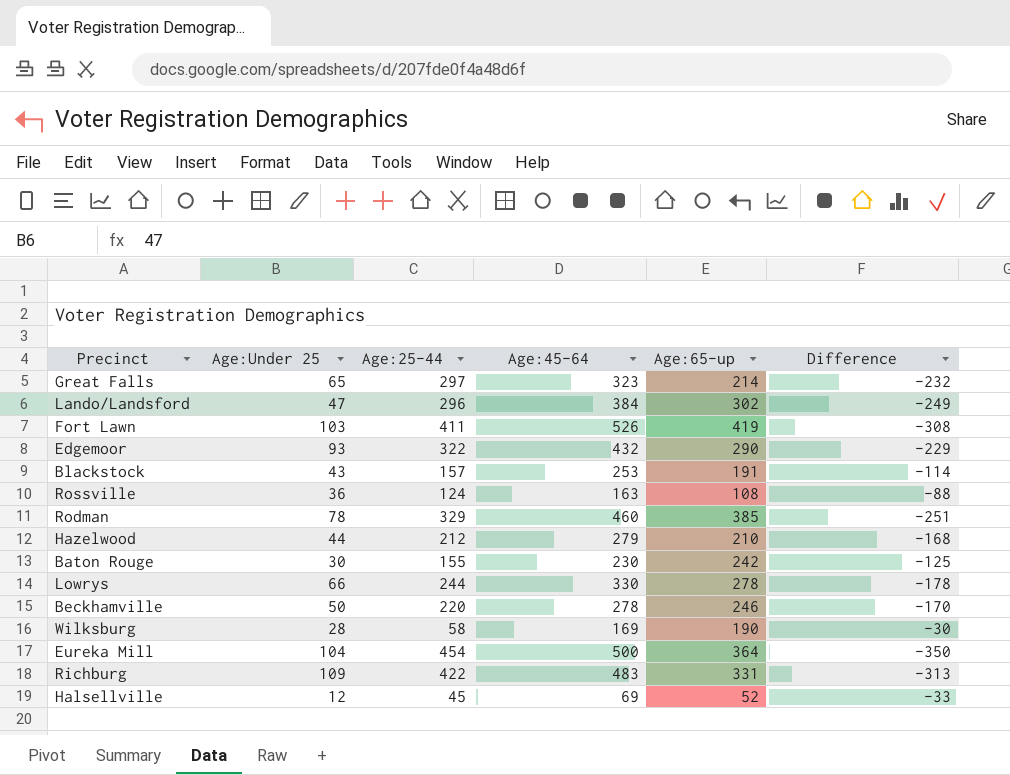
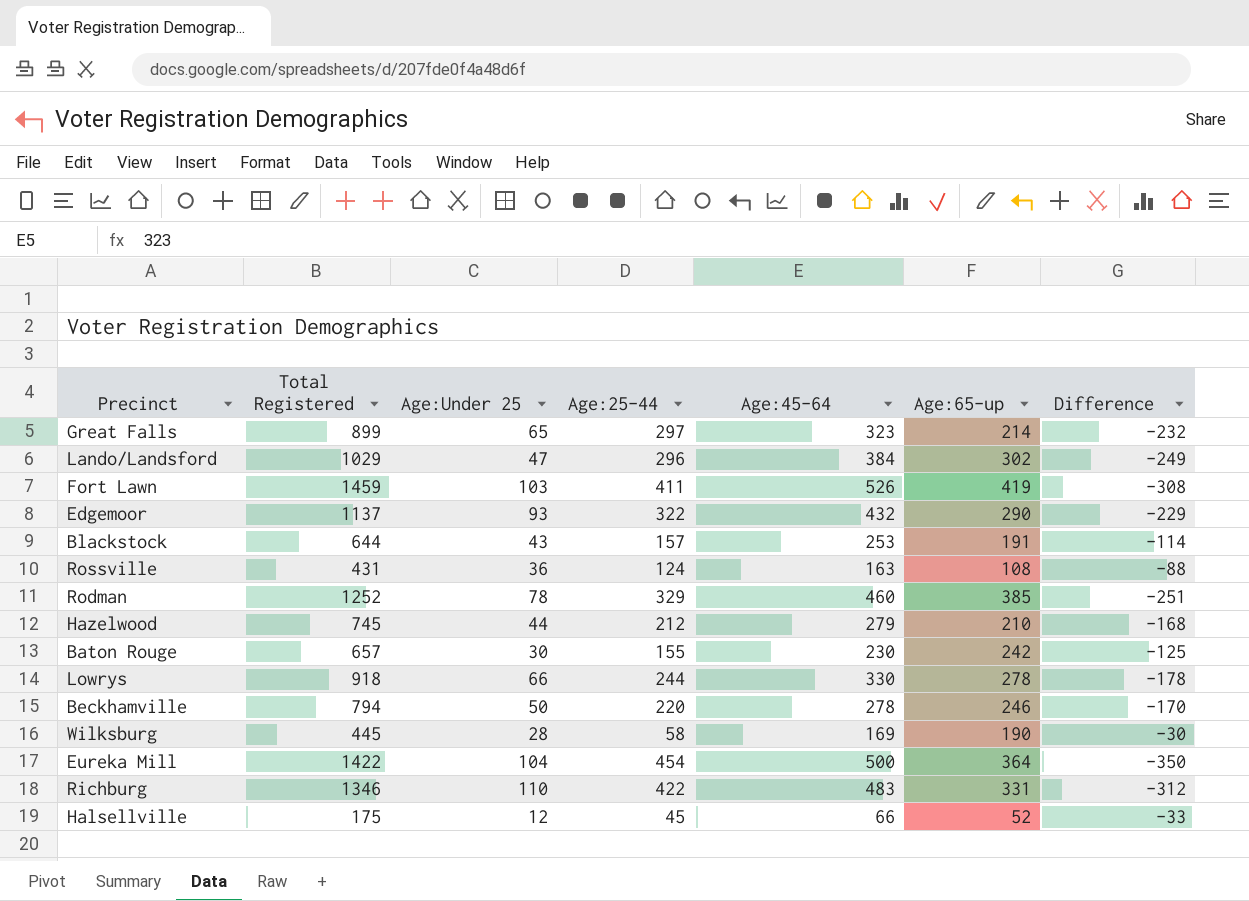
column Total Registered | formula: none -> [Age:Under 25] + [Age:25-44] + [Age:45-64] + [Age:65-up]
Richburg | Age:Under 25: 109 -> 110
Richburg | Difference: -313 -> -312
Halsellville | Age:45-64: 69 -> 66

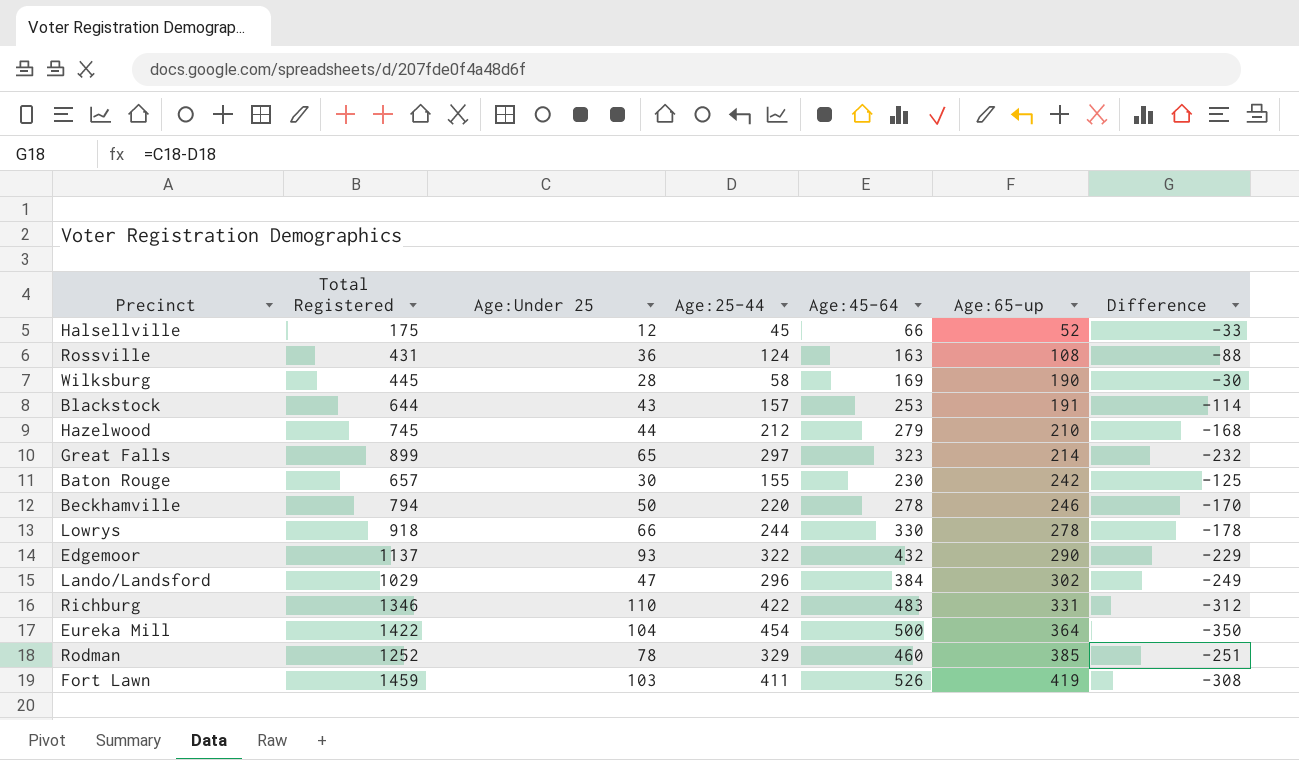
row order: none -> Age:65-up ascending

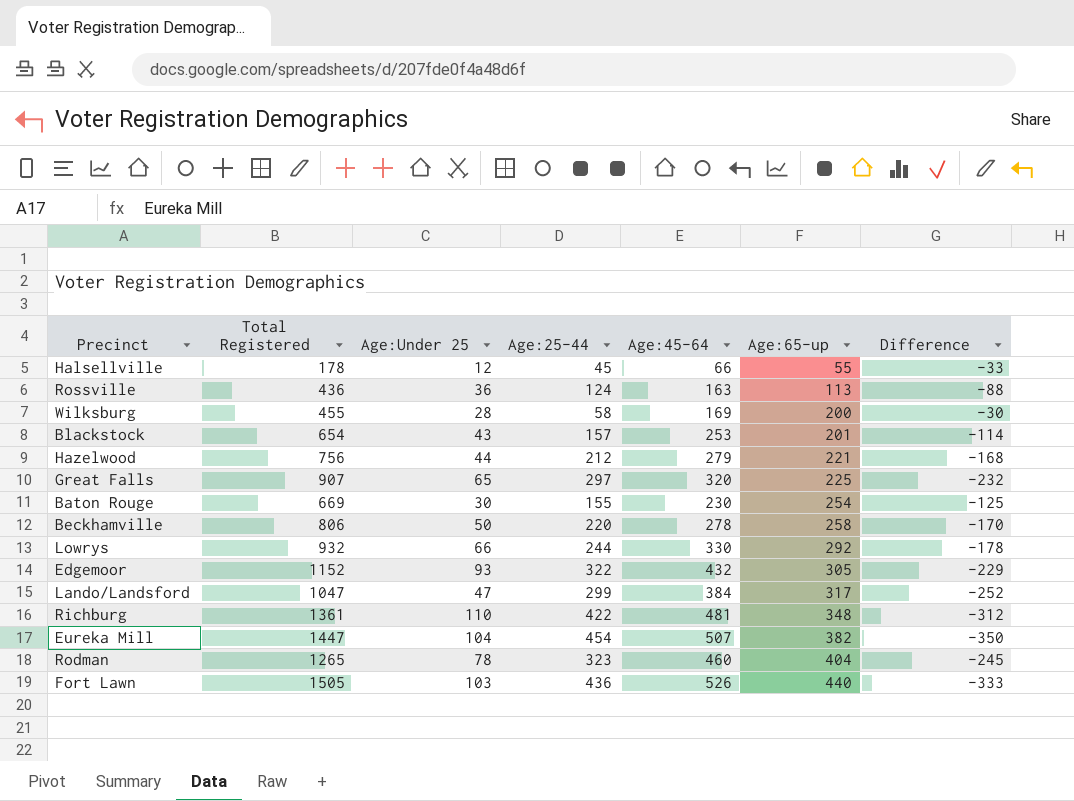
Halsellville | Total Registered: 175 -> 178
Halsellville | Age:65-up: 52 -> 55
Rossville | Total Registered: 431 -> 436
Rossville | Age:65-up: 108 -> 113
Wilksburg | Total Registered: 445 -> 455
Wilksburg | Age:65-up: 190 -> 200
Blackstock | Total Registered: 644 -> 654
Blackstock | Age:65-up: 191 -> 201
Hazelwood | Total Registered: 745 -> 756
Hazelwood | Age:65-up: 210 -> 221
Great Falls | Total Registered: 899 -> 907
Great Falls | Age:45-64: 323 -> 320
Great Falls | Age:65-up: 214 -> 225
Baton Rouge | Total Registered: 657 -> 669
Baton Rouge | Age:65-up: 242 -> 254
Beckhamville | Total Registered: 794 -> 806
Beckhamville | Age:65-up: 246 -> 258
Lowrys | Total Registered: 918 -> 932
Lowrys | Age:65-up: 278 -> 292
Edgemoor | Total Registered: 1137 -> 1152
Edgemoor | Age:65-up: 290 -> 305
Lando/Landsford | Total Registered: 1029 -> 1047
Lando/Landsford | Age:25-44: 296 -> 299
Lando/Landsford | Age:65-up: 302 -> 317
Lando/Landsford | Difference: -249 -> -252
Richburg | Total Registered: 1346 -> 1361
Richburg | Age:45-64: 483 -> 481
Richburg | Age:65-up: 331 -> 348
Eureka Mill | Total Registered: 1422 -> 1447
Eureka Mill | Age:45-64: 500 -> 507
Eureka Mill | Age:65-up: 364 -> 382
Rodman | Total Registered: 1252 -> 1265
Rodman | Age:25-44: 329 -> 323
Rodman | Age:65-up: 385 -> 404
Rodman | Difference: -251 -> -245
Fort Lawn | Total Registered: 1459 -> 1505
Fort Lawn | Age:25-44: 411 -> 436
Fort Lawn | Age:65-up: 419 -> 440
Fort Lawn | Difference: -308 -> -333

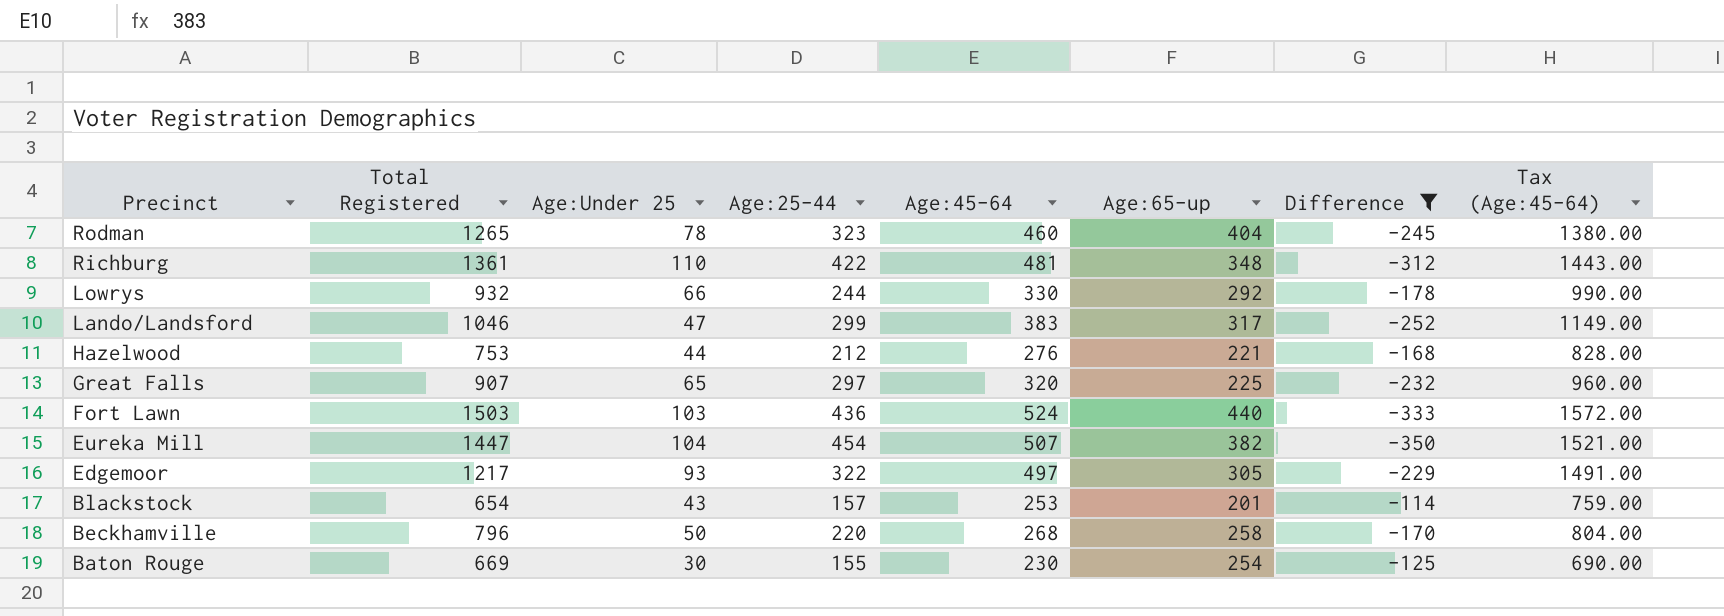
filter: none -> Difference <= -114
row order: Age:65-up ascending -> Precinct descending
column Tax (Age:45-64) | formula: none -> [Age:45-64] * 3
Lando/Landsford | Total Registered: 1047 -> 1046
Lando/Landsford | Age:45-64: 384 -> 383
Hazelwood | Total Registered: 756 -> 753
Hazelwood | Age:45-64: 279 -> 276
Fort Lawn | Total Registered: 1505 -> 1503
Fort Lawn | Age:45-64: 526 -> 524
Edgemoor | Total Registered: 1152 -> 1217
Edgemoor | Age:45-64: 432 -> 497
Beckhamville | Total Registered: 806 -> 796
Beckhamville | Age:45-64: 278 -> 268

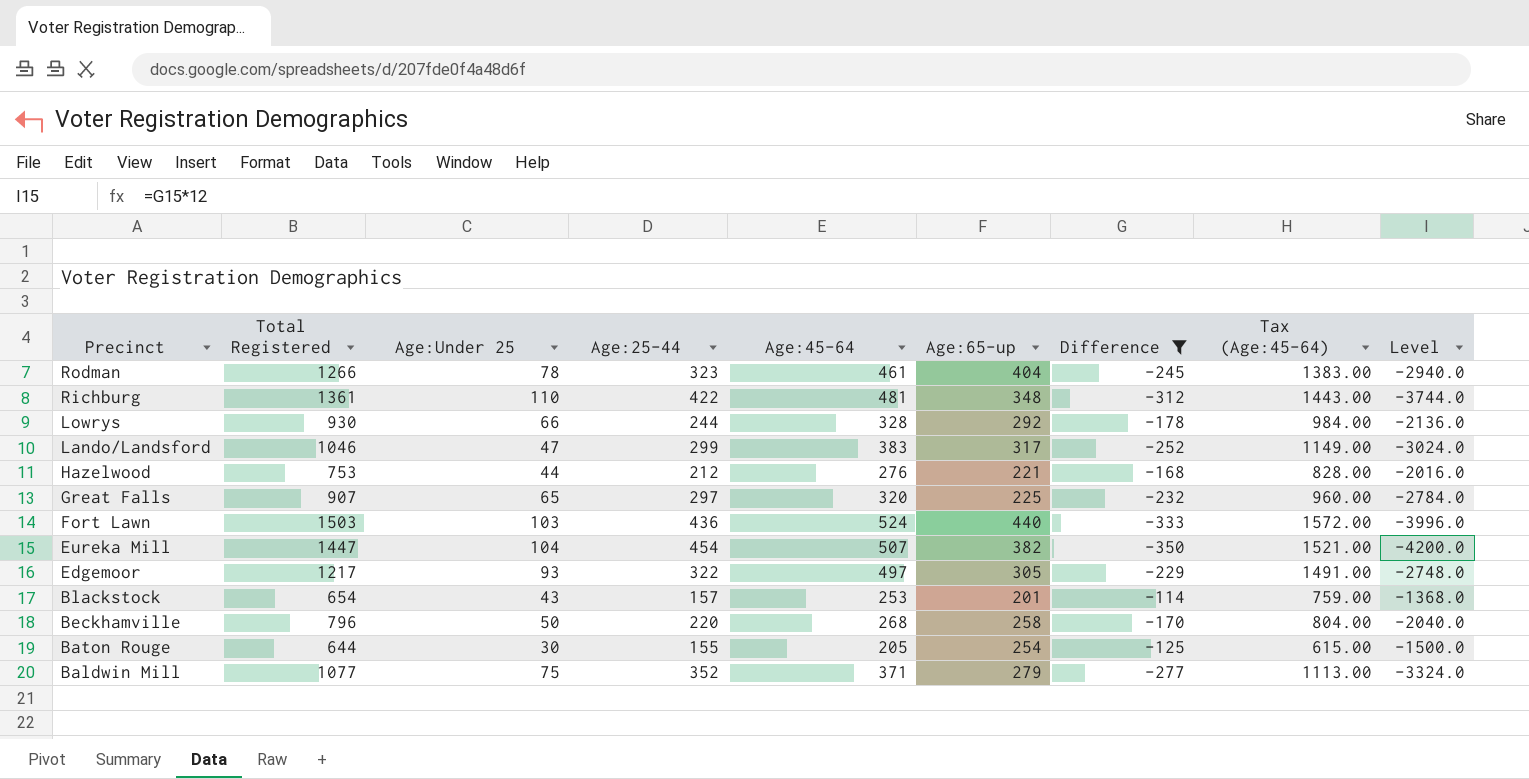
column Level | formula: none -> [Difference] * 12
Rodman | Total Registered: 1265 -> 1266
Rodman | Age:45-64: 460 -> 461
Rodman | Tax (Age:45-64): 1380.00 -> 1383.00
Lowrys | Total Registered: 932 -> 930
Lowrys | Age:45-64: 330 -> 328
Lowrys | Tax (Age:45-64): 990.00 -> 984.00
Baton Rouge | Total Registered: 669 -> 644
Baton Rouge | Age:45-64: 230 -> 205
Baton Rouge | Tax (Age:45-64): 690.00 -> 615.00
row Baldwin Mill: none -> 1077 | 75 | 352 | 371 | 279 | -277 | 1113.00 | -3324.0

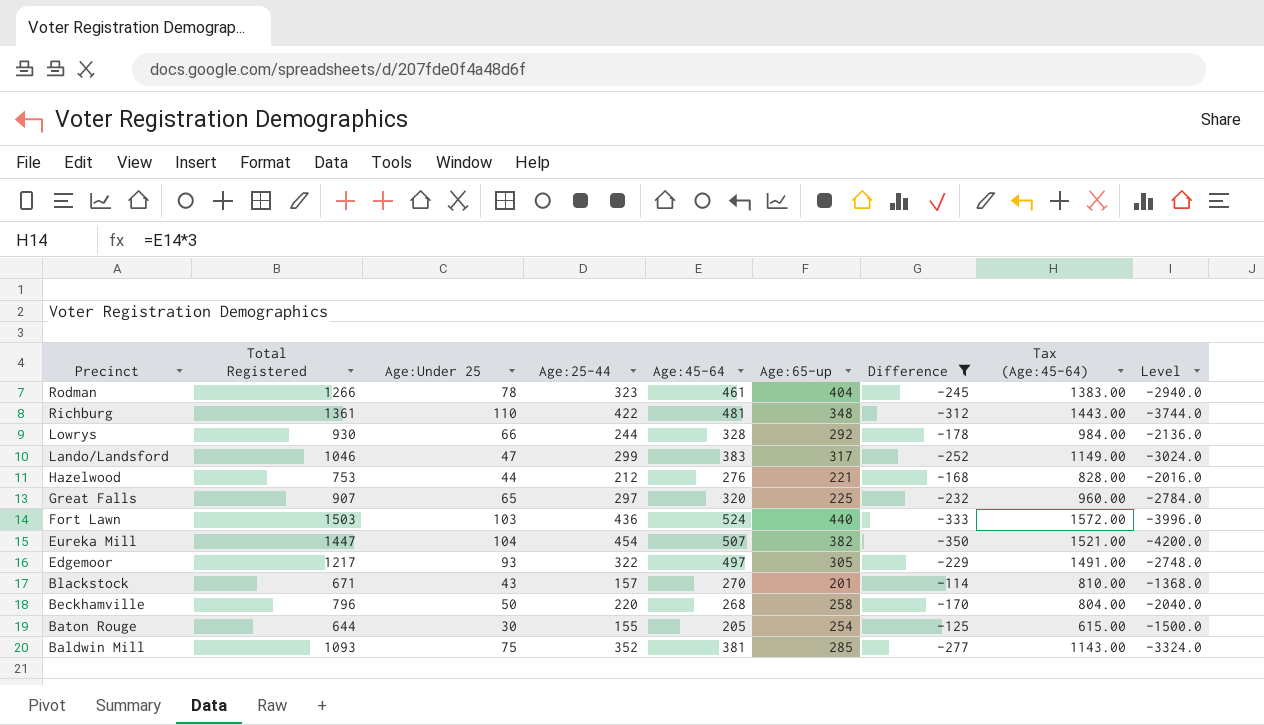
Blackstock | Total Registered: 654 -> 671
Blackstock | Age:45-64: 253 -> 270
Blackstock | Tax (Age:45-64): 759.00 -> 810.00
Baldwin Mill | Total Registered: 1077 -> 1093
Baldwin Mill | Age:45-64: 371 -> 381
Baldwin Mill | Age:65-up: 279 -> 285
Baldwin Mill | Tax (Age:45-64): 1113.00 -> 1143.00

